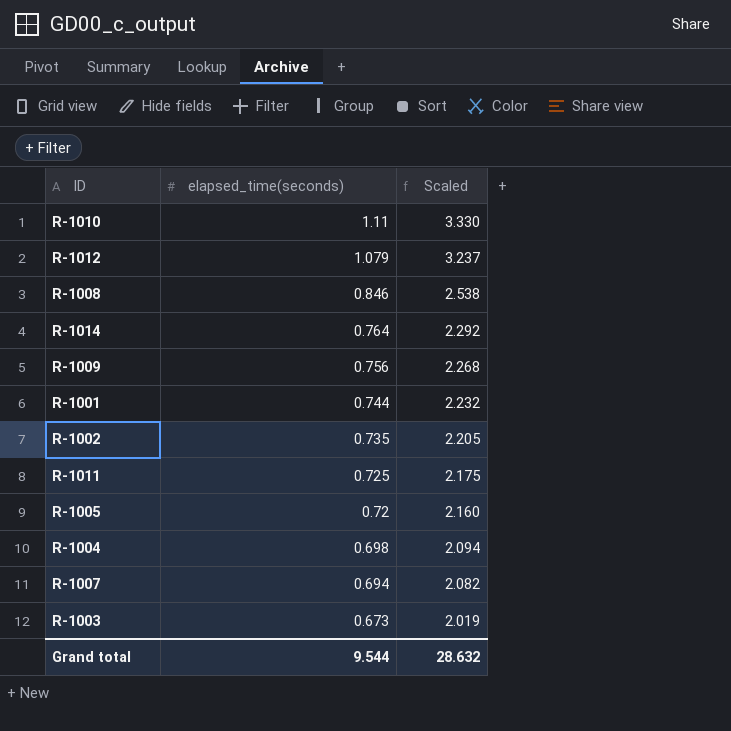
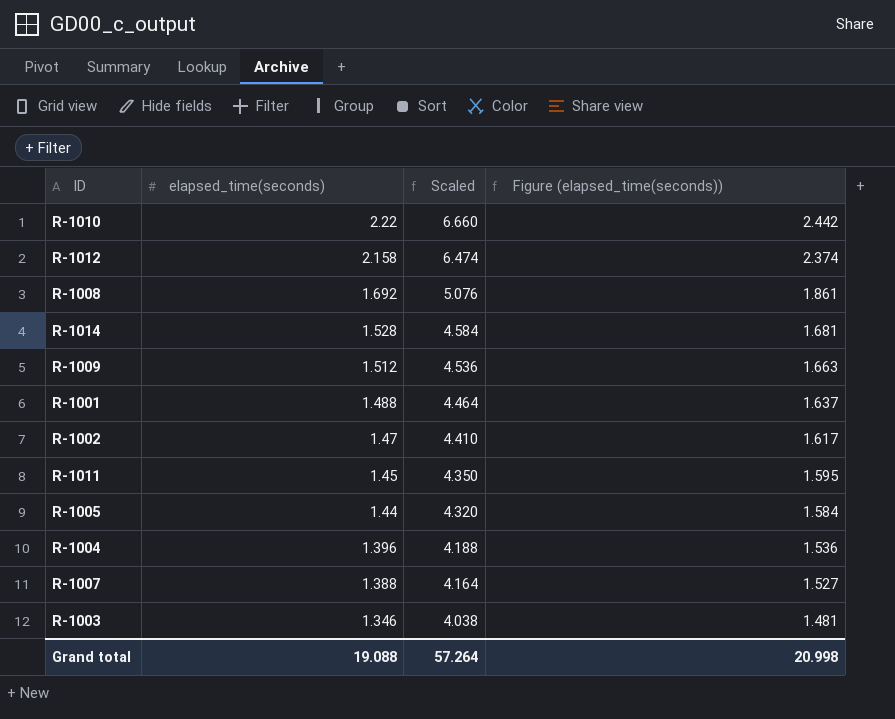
column Figure (elapsed_time(seconds)) | formula: none -> [elapsed_time(seconds)] * 1.1
R-1010 | elapsed_time(seconds): 1.11 -> 2.22
R-1010 | Scaled: 3.330 -> 6.660
R-1012 | elapsed_time(seconds): 1.079 -> 2.158
R-1012 | Scaled: 3.237 -> 6.474
R-1008 | elapsed_time(seconds): 0.846 -> 1.692
R-1008 | Scaled: 2.538 -> 5.076
R-1014 | elapsed_time(seconds): 0.764 -> 1.528
R-1014 | Scaled: 2.292 -> 4.584
R-1009 | elapsed_time(seconds): 0.756 -> 1.512
R-1009 | Scaled: 2.268 -> 4.536
R-1001 | elapsed_time(seconds): 0.744 -> 1.488
R-1001 | Scaled: 2.232 -> 4.464
R-1002 | elapsed_time(seconds): 0.735 -> 1.47
R-1002 | Scaled: 2.205 -> 4.410
R-1011 | elapsed_time(seconds): 0.725 -> 1.45
R-1011 | Scaled: 2.175 -> 4.350
R-1005 | elapsed_time(seconds): 0.72 -> 1.44
R-1005 | Scaled: 2.160 -> 4.320
R-1004 | elapsed_time(seconds): 0.698 -> 1.396
R-1004 | Scaled: 2.094 -> 4.188
R-1007 | elapsed_time(seconds): 0.694 -> 1.388
R-1007 | Scaled: 2.082 -> 4.164
R-1003 | elapsed_time(seconds): 0.673 -> 1.346
R-1003 | Scaled: 2.019 -> 4.038
Grand total | elapsed_time(seconds): 9.544 -> 19.088
Grand total | Scaled: 28.632 -> 57.264

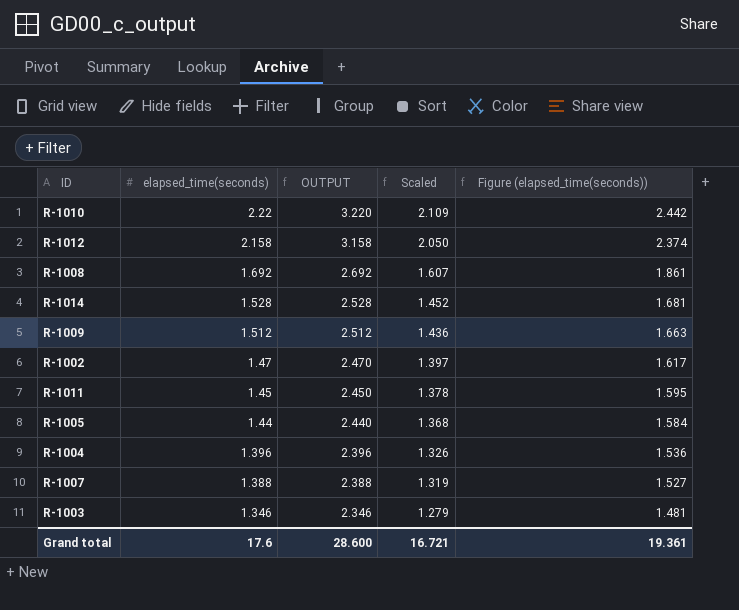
column OUTPUT | formula: none -> [elapsed_time(seconds)] + 1
column Scaled | formula: [elapsed_time(seconds)] * 3 -> [elapsed_time(seconds)] * 0.95
row R-1001: 1.488 | 4.464 | 1.637 -> none
Grand total | elapsed_time(seconds): 19.088 -> 17.6
Grand total | Scaled: 57.264 -> 16.721
Grand total | Figure (elapsed_time(seconds)): 20.998 -> 19.361

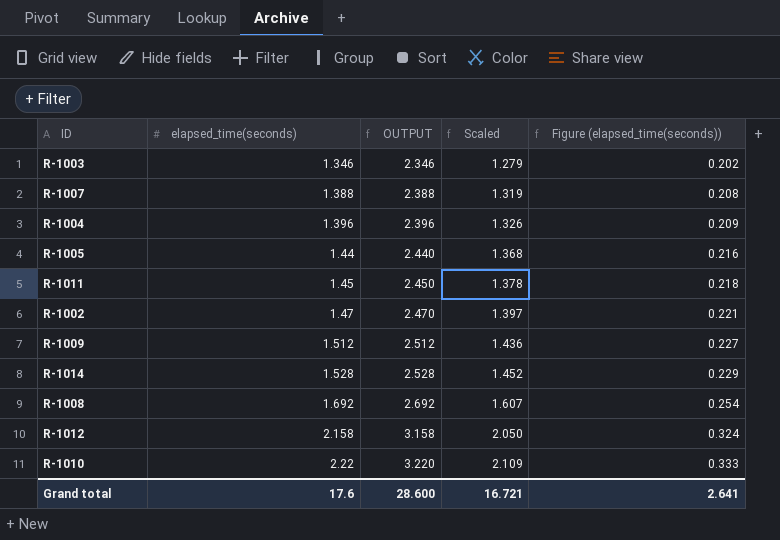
row order: elapsed_time(seconds) descending -> elapsed_time(seconds) ascending
column Figure (elapsed_time(seconds)) | formula: [elapsed_time(seconds)] * 1.1 -> [elapsed_time(seconds)] * 0.15
Grand total | Figure (elapsed_time(seconds)): 19.361 -> 2.641

